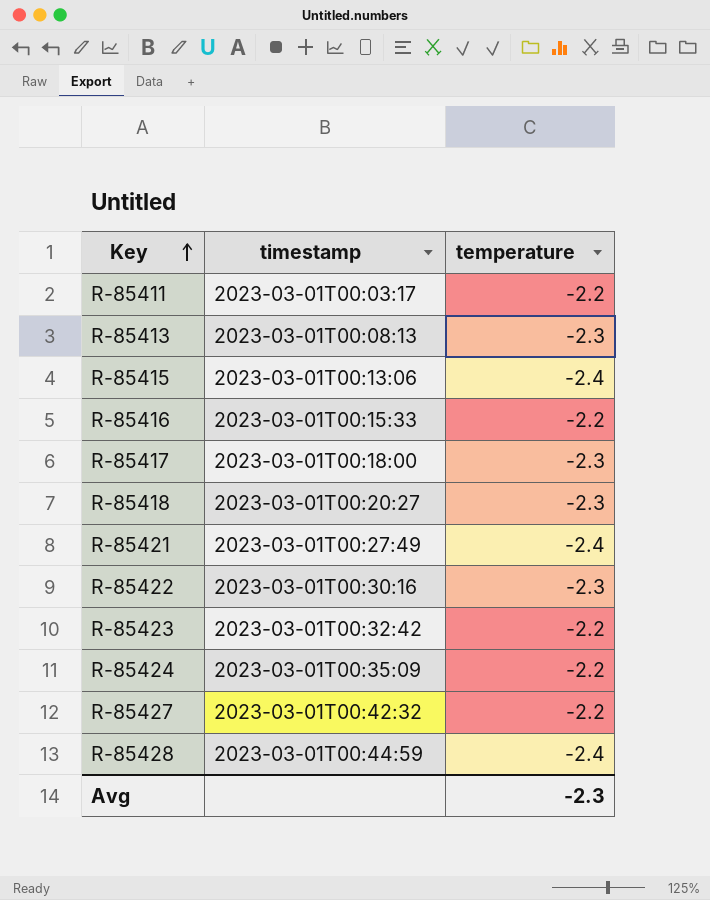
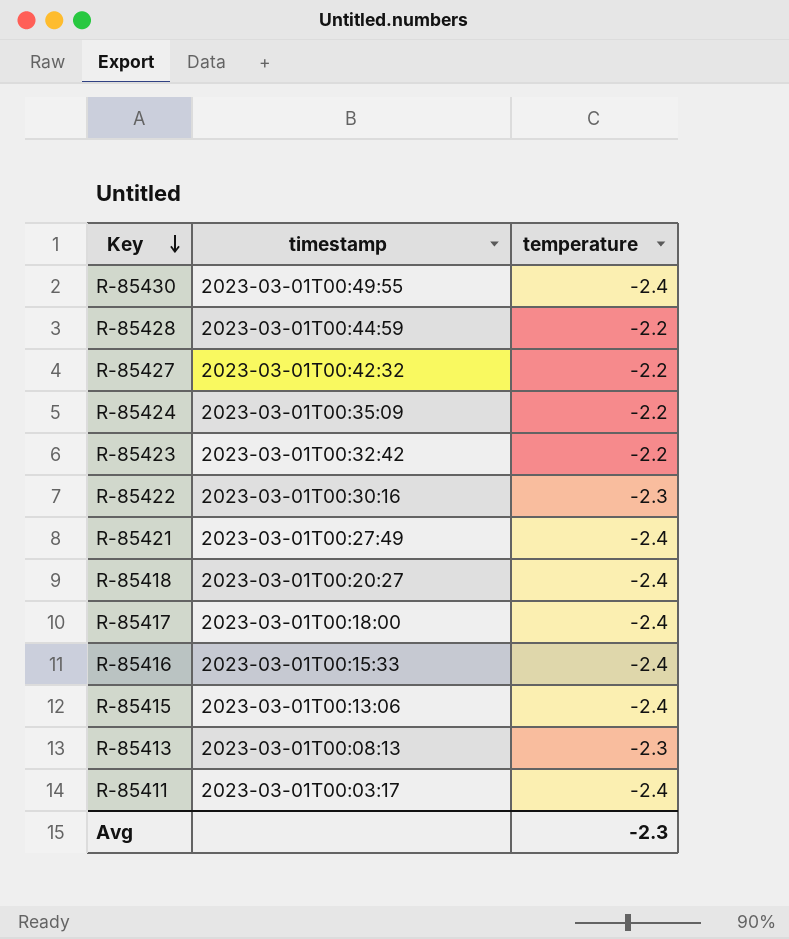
row order: Key ascending -> Key descending
row R-85430: none -> 2023-03-01T00:49:55 | -2.4
R-85428 | temperature: -2.4 -> -2.2
R-85418 | temperature: -2.3 -> -2.4
R-85417 | temperature: -2.3 -> -2.4
R-85416 | temperature: -2.2 -> -2.4
R-85411 | temperature: -2.2 -> -2.4

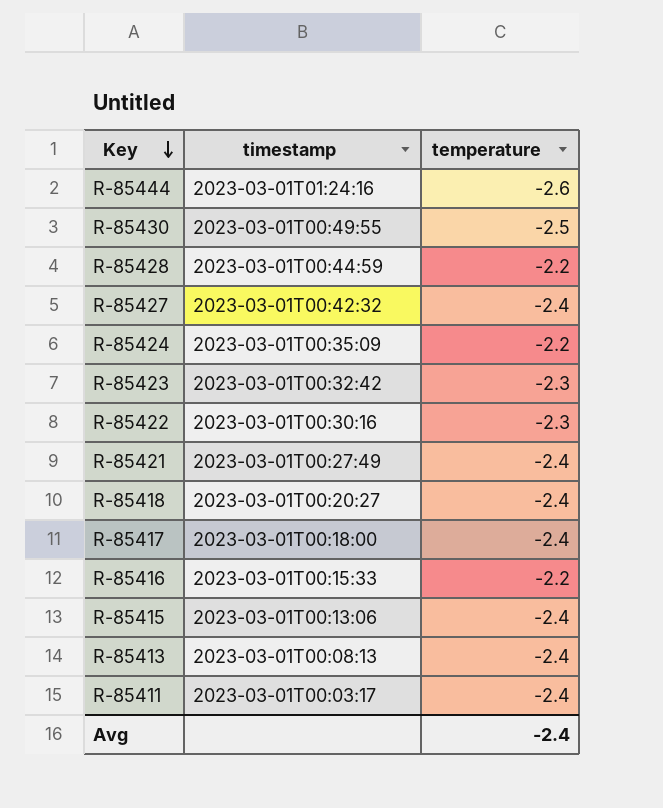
row R-85444: none -> 2023-03-01T01:24:16 | -2.6
R-85430 | temperature: -2.4 -> -2.5
R-85427 | temperature: -2.2 -> -2.4
R-85423 | temperature: -2.2 -> -2.3
R-85416 | temperature: -2.4 -> -2.2
R-85413 | temperature: -2.3 -> -2.4
Avg | temperature: -2.3 -> -2.4

